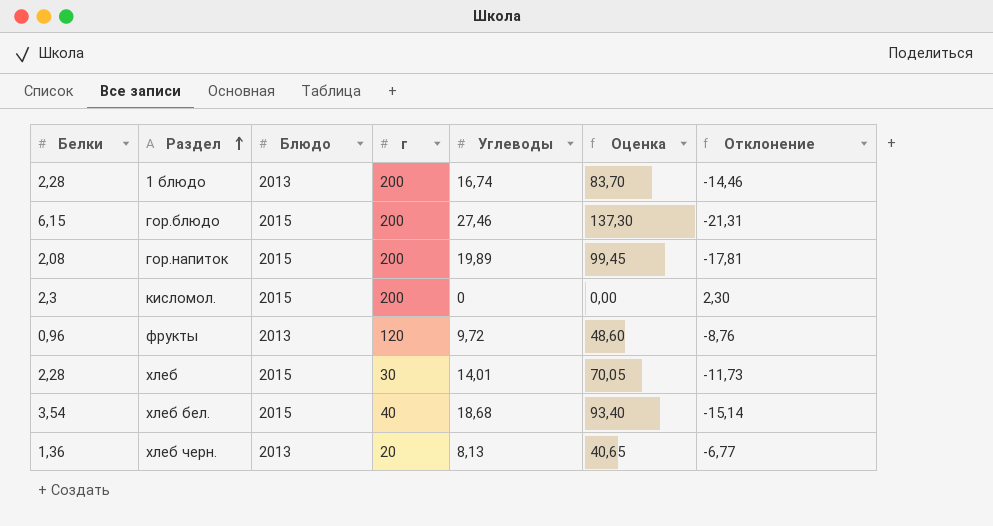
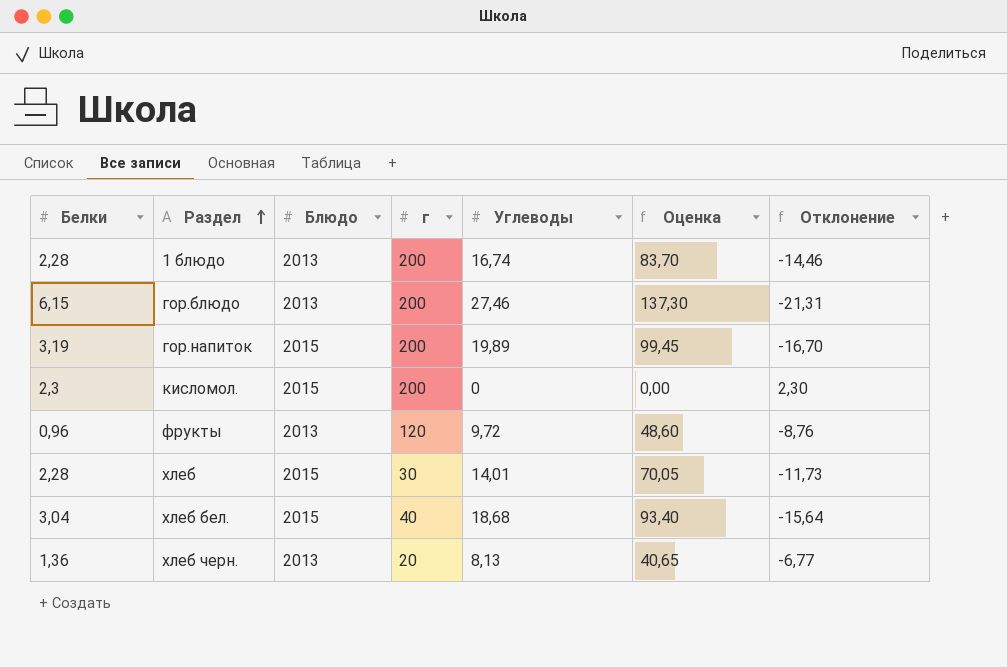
гор.блюдо | Блюдо: 2015 -> 2013
гор.напиток | Белки: 2,08 -> 3,19
гор.напиток | Отклонение: -17,81 -> -16,70
хлеб бел. | Белки: 3,54 -> 3,04
хлеб бел. | Отклонение: -15,14 -> -15,64

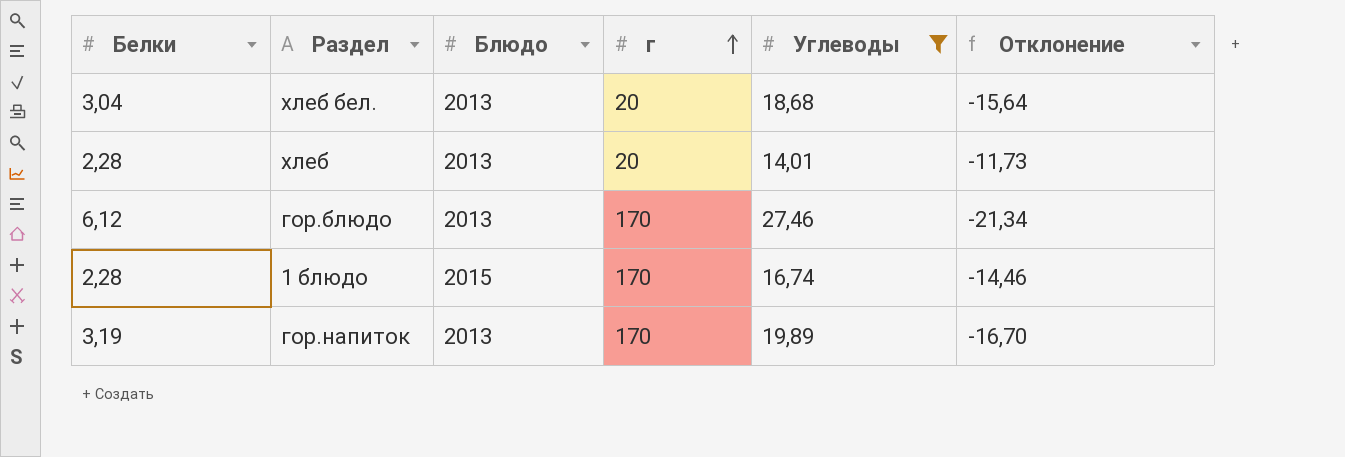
filter: none -> Углеводы >= 14,01
row order: Раздел ascending -> г ascending
column Оценка | formula: [Углеводы] * 5 -> none
хлеб бел. | Блюдо: 2015 -> 2013
хлеб бел. | г: 40 -> 20
хлеб | Блюдо: 2015 -> 2013
хлеб | г: 30 -> 20
гор.блюдо | Белки: 6,15 -> 6,12
гор.блюдо | г: 200 -> 170
гор.блюдо | Отклонение: -21,31 -> -21,34
1 блюдо | Блюдо: 2013 -> 2015
1 блюдо | г: 200 -> 170
гор.напиток | Блюдо: 2015 -> 2013
гор.напиток | г: 200 -> 170

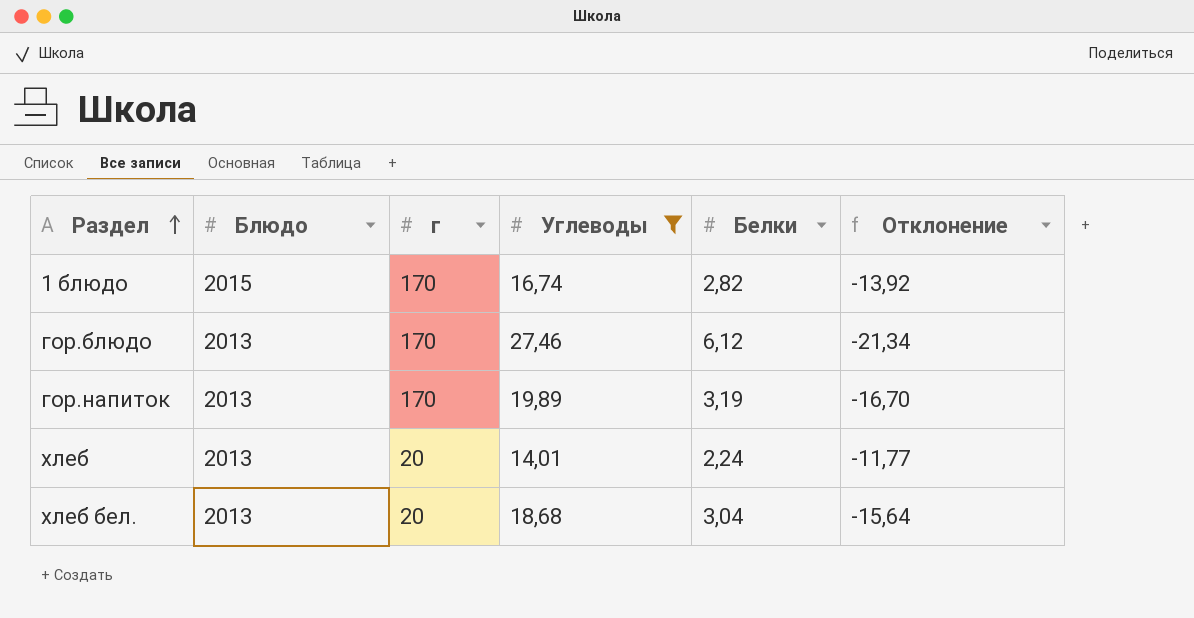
row order: г ascending -> Раздел ascending
column Белки | position: 1 -> 5
1 блюдо | Белки: 2,28 -> 2,82
1 блюдо | Отклонение: -14,46 -> -13,92
хлеб | Белки: 2,28 -> 2,24
хлеб | Отклонение: -11,73 -> -11,77

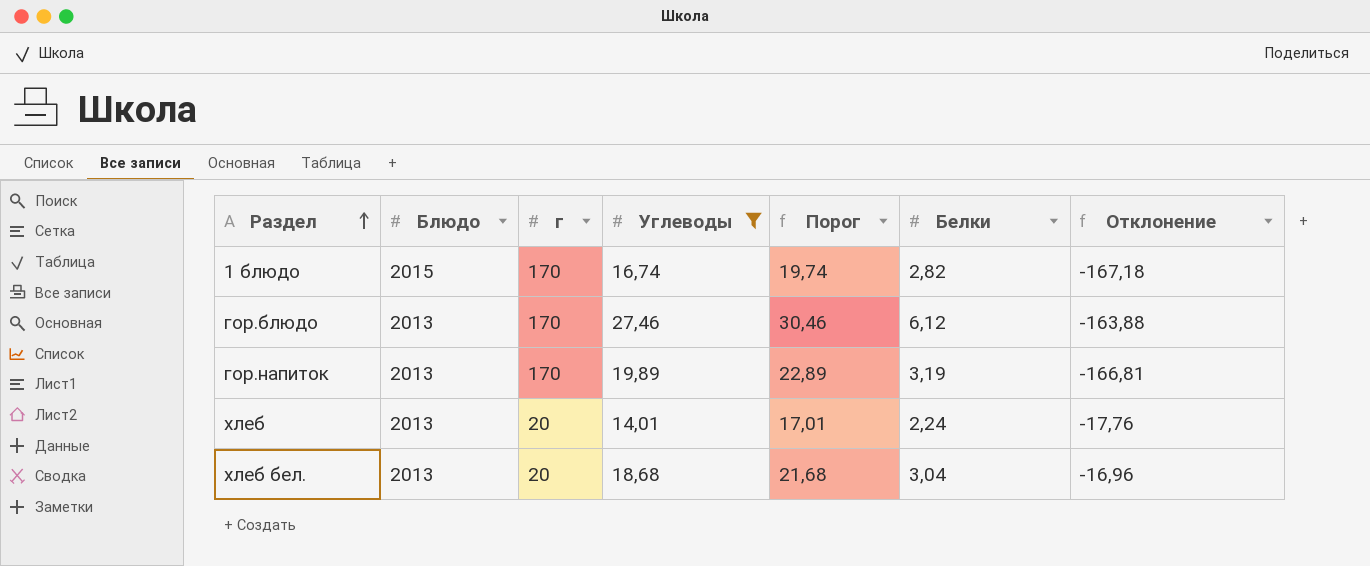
column Порог | formula: none -> [Углеводы] + 3
column Отклонение | formula: [Белки] - [Углеводы] -> [Белки] - [г]

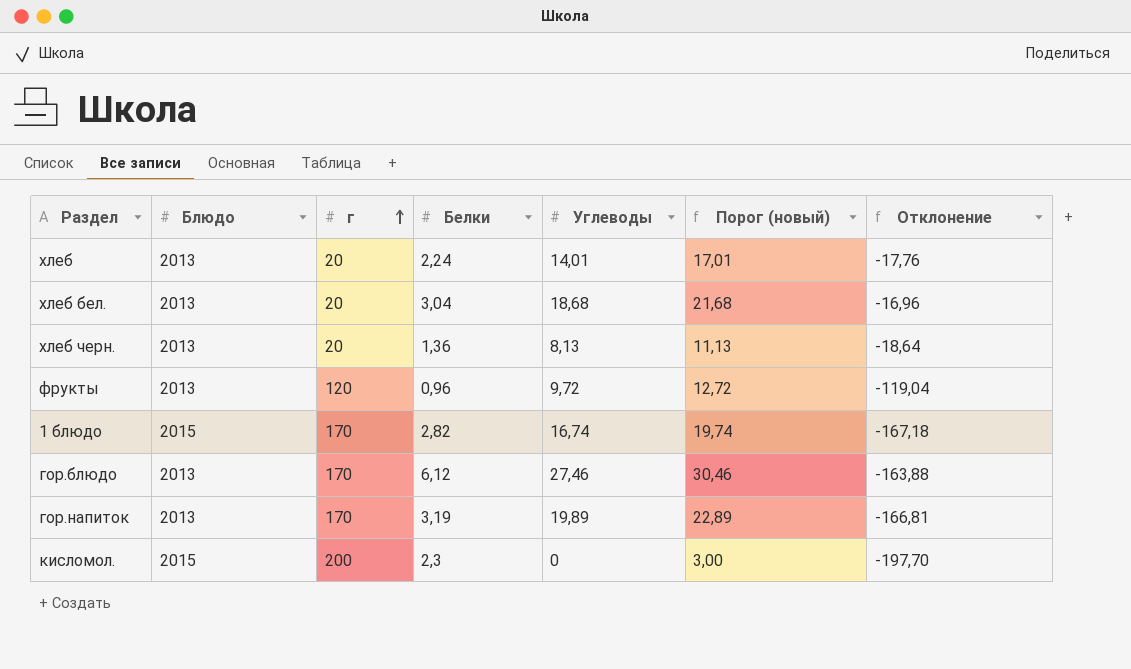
filter: Углеводы >= 14,01 -> none
row order: Раздел ascending -> г ascending
column Белки | position: 6 -> 4
column name: Порог -> Порог (новый)

